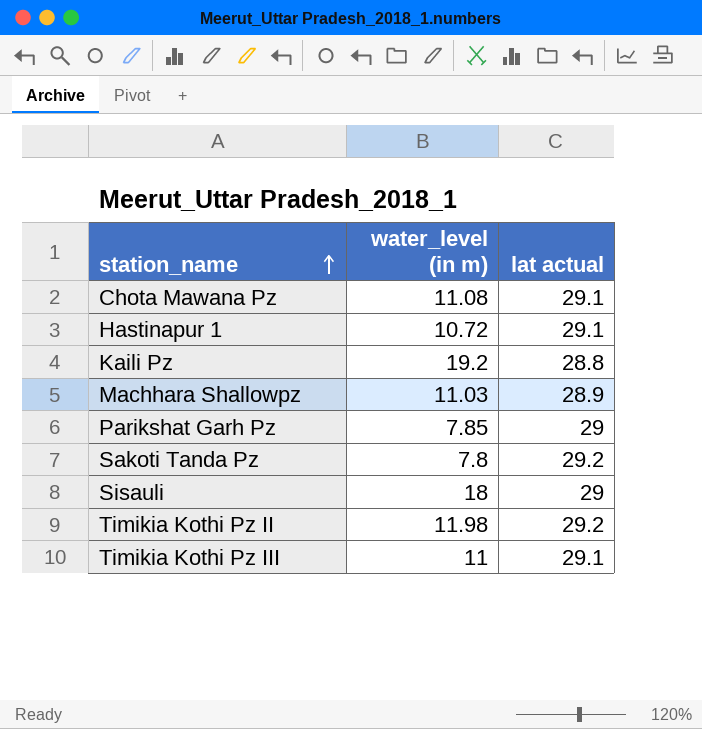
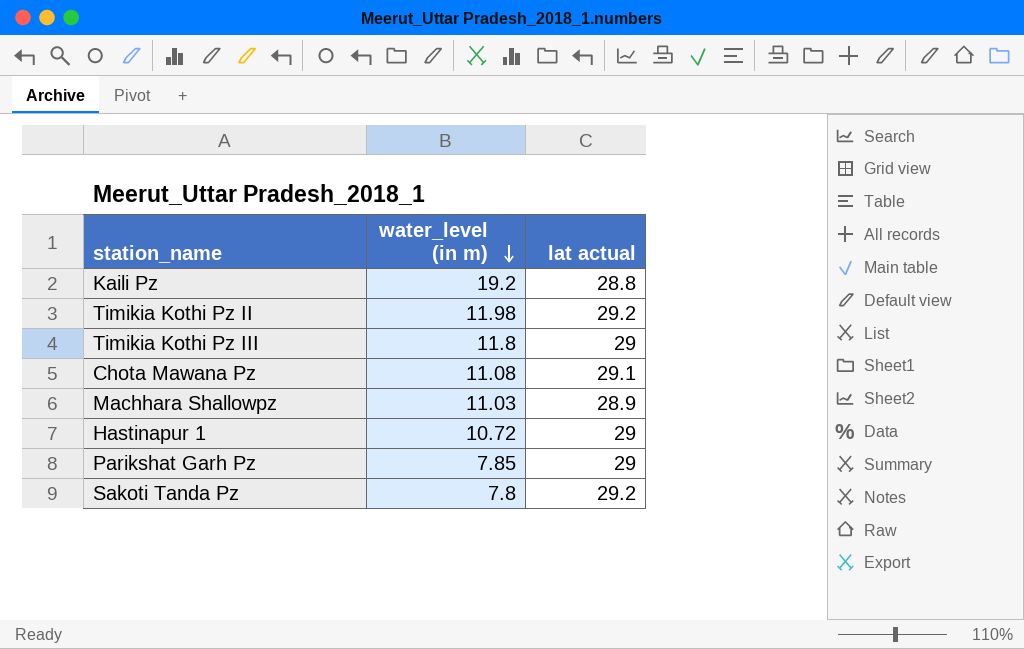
row order: station_name ascending -> water_level (in m) descending
row Sisauli: 18 | 29 -> none
Timikia Kothi Pz III | water_level (in m): 11 -> 11.8
Timikia Kothi Pz III | lat actual: 29.1 -> 29
Hastinapur 1 | lat actual: 29.1 -> 29

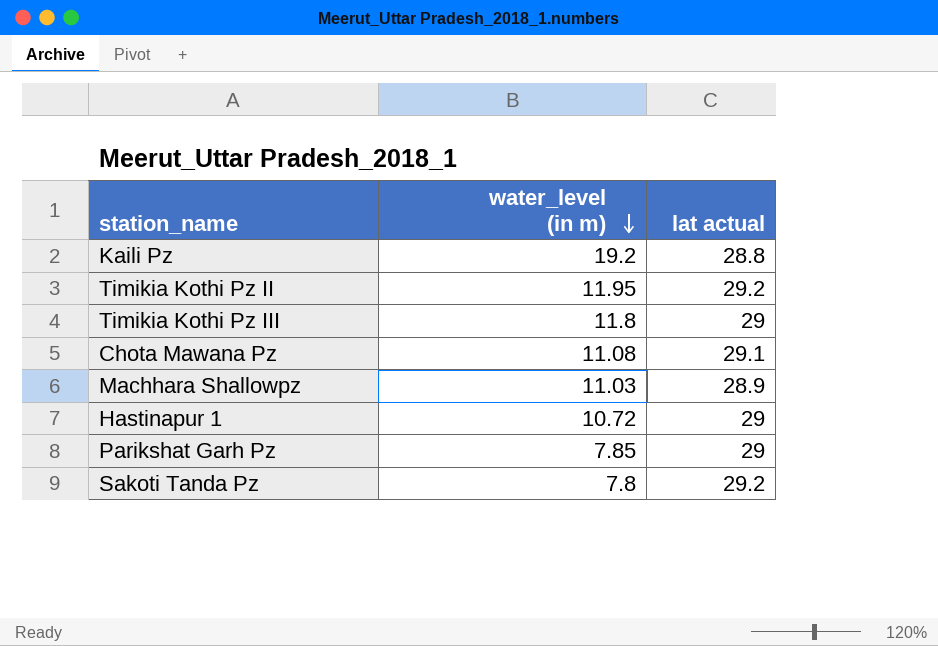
Timikia Kothi Pz II | water_level (in m): 11.98 -> 11.95

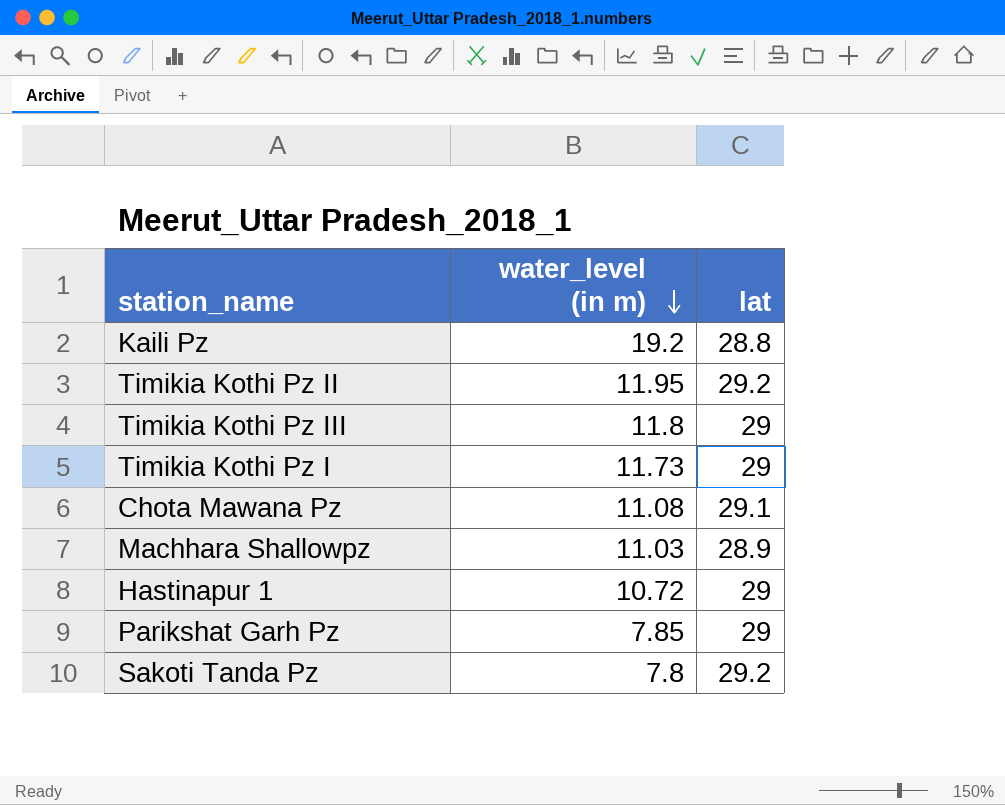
column name: lat actual -> lat
row Timikia Kothi Pz I: none -> 11.73 | 29

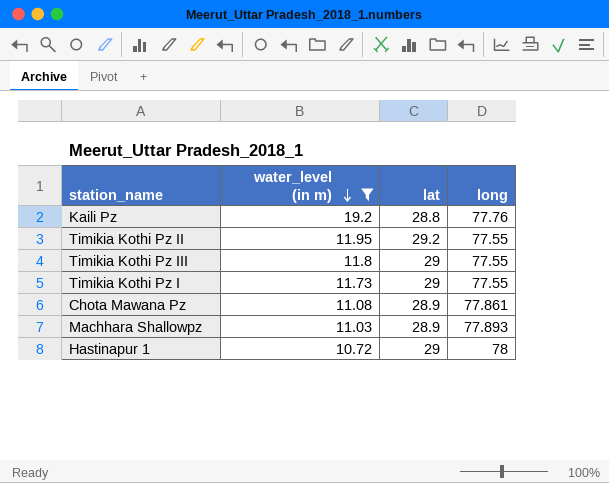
filter: none -> water_level (in m) >= 10.72
column long | position: none -> 4
Chota Mawana Pz | lat: 29.1 -> 28.9

